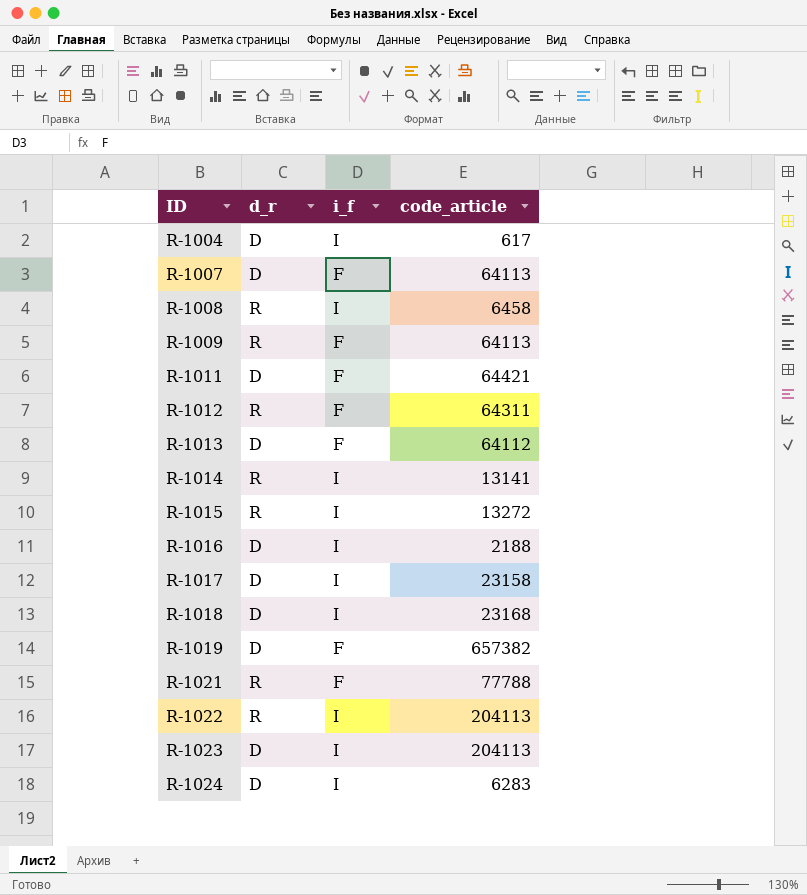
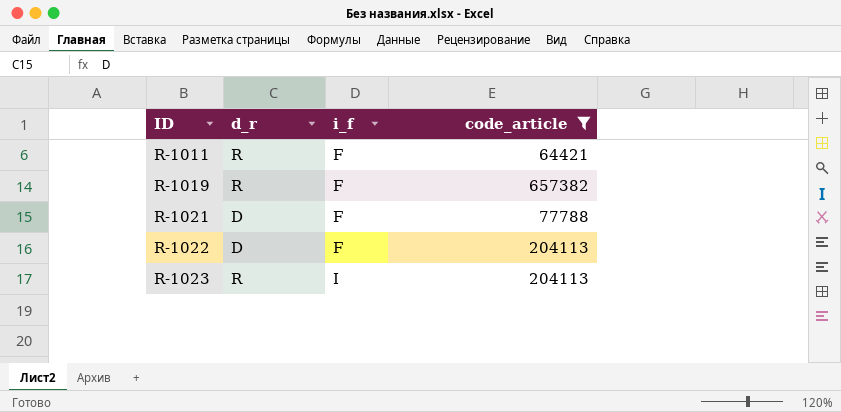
filter: none -> code_article >= 64421
R-1011 | d_r: D -> R
R-1019 | d_r: D -> R
R-1021 | d_r: R -> D
R-1022 | d_r: R -> D
R-1022 | i_f: I -> F
R-1023 | d_r: D -> R

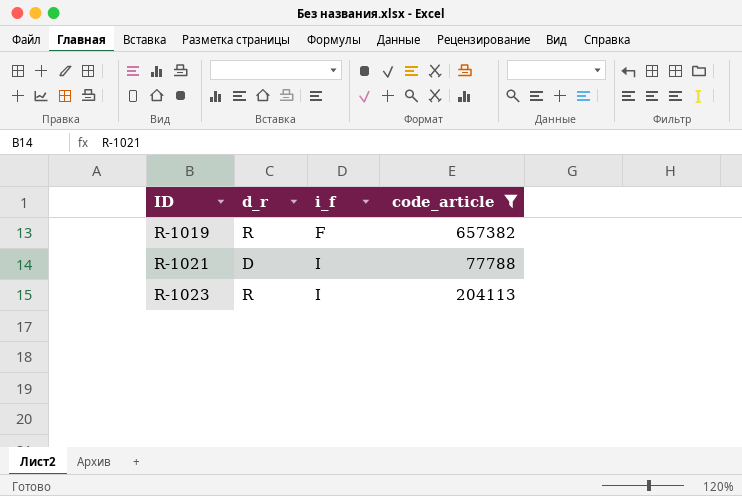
row R-1011: R | F | 64421 -> none
row R-1022: D | F | 204113 -> none
R-1021 | i_f: F -> I

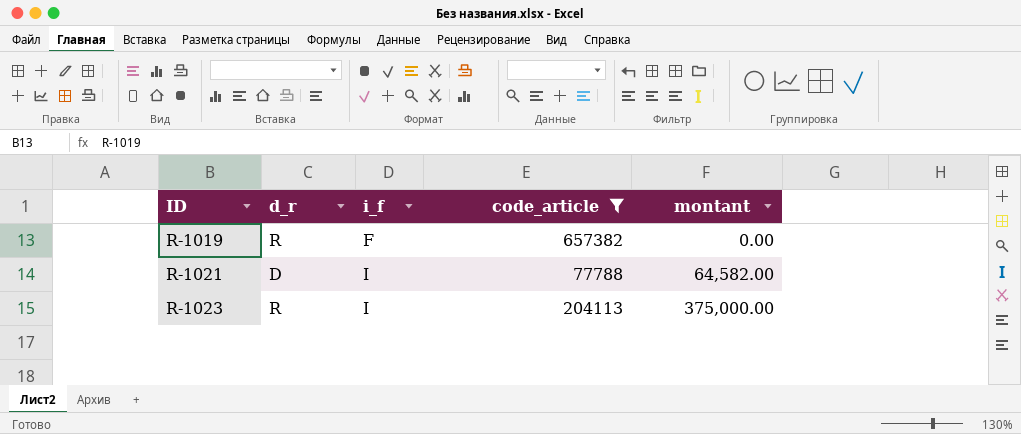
column montant | position: none -> 5

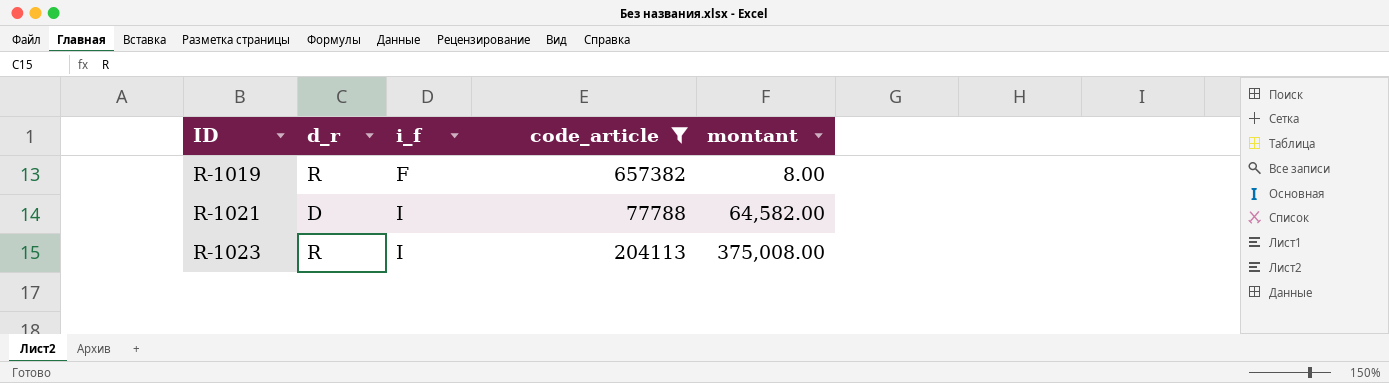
R-1019 | montant: 0.00 -> 8.00
R-1023 | montant: 375,000.00 -> 375,008.00

